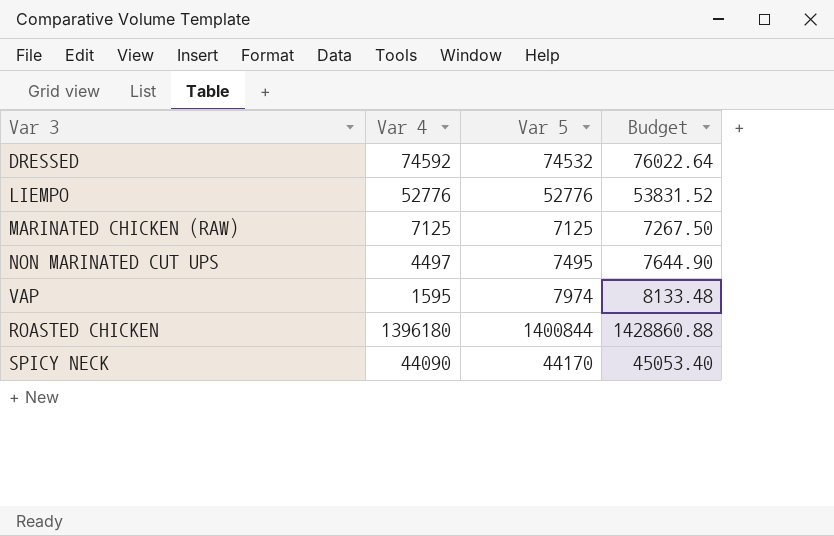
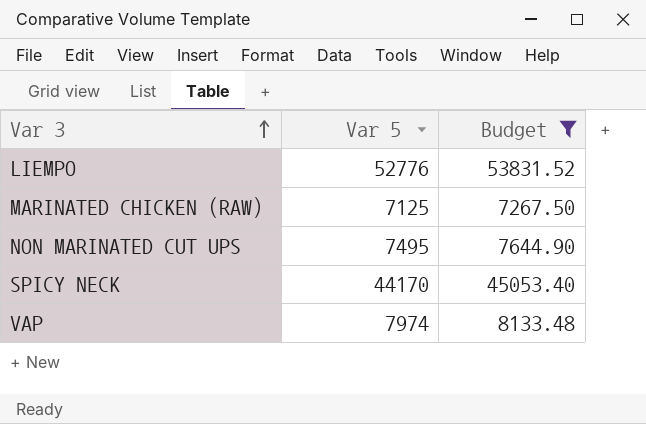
filter: none -> Budget <= 53831.52
row order: none -> Var 3 ascending
column Var 4 | position: 2 -> none

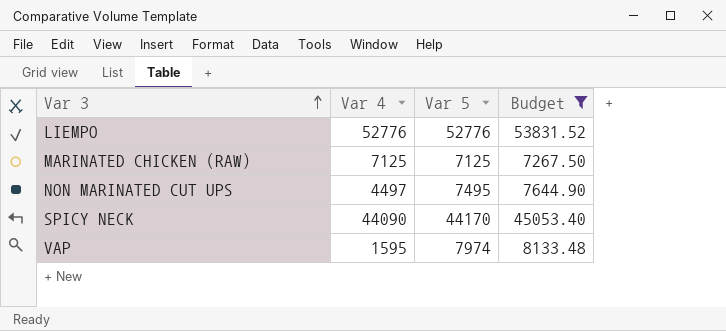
column Var 4 | position: none -> 2

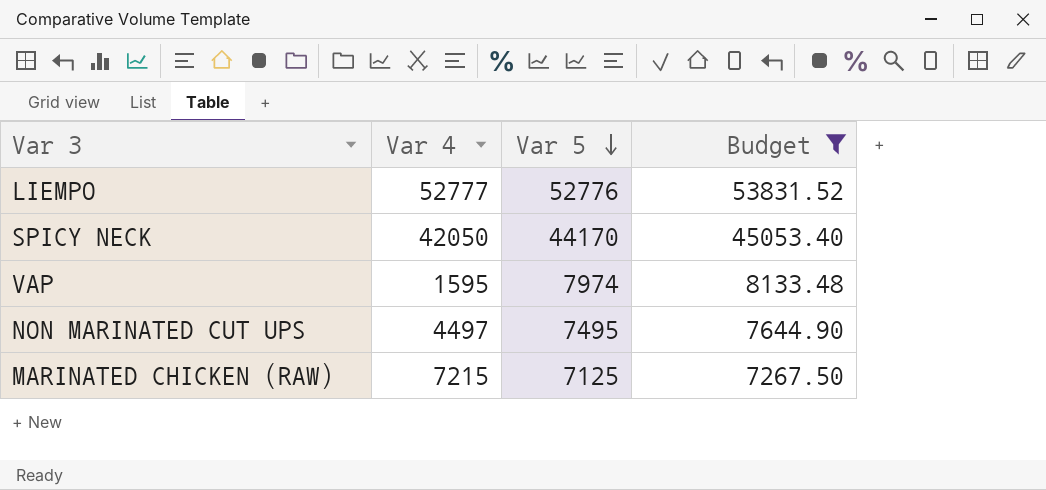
row order: Var 3 ascending -> Var 5 descending
LIEMPO | Var 4: 52776 -> 52777
SPICY NECK | Var 4: 44090 -> 42050
MARINATED CHICKEN (RAW) | Var 4: 7125 -> 7215

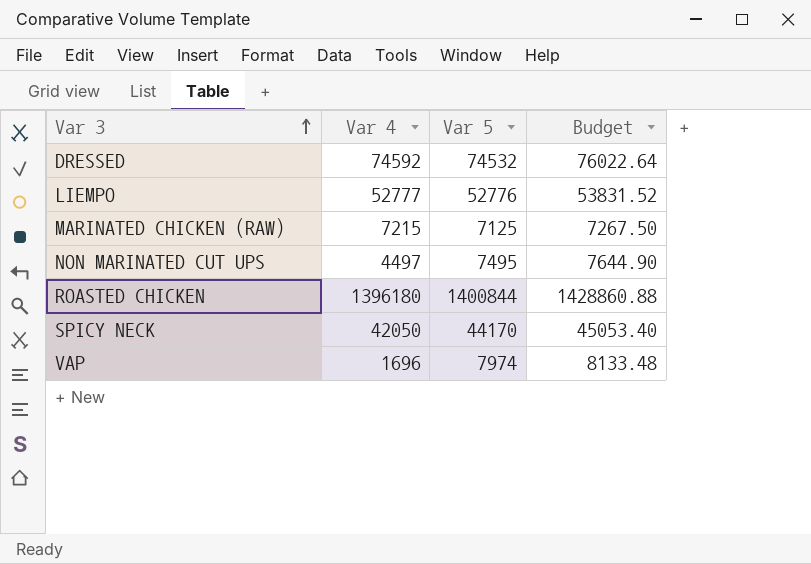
filter: Budget <= 53831.52 -> none
row order: Var 5 descending -> Var 3 ascending
VAP | Var 4: 1595 -> 1696

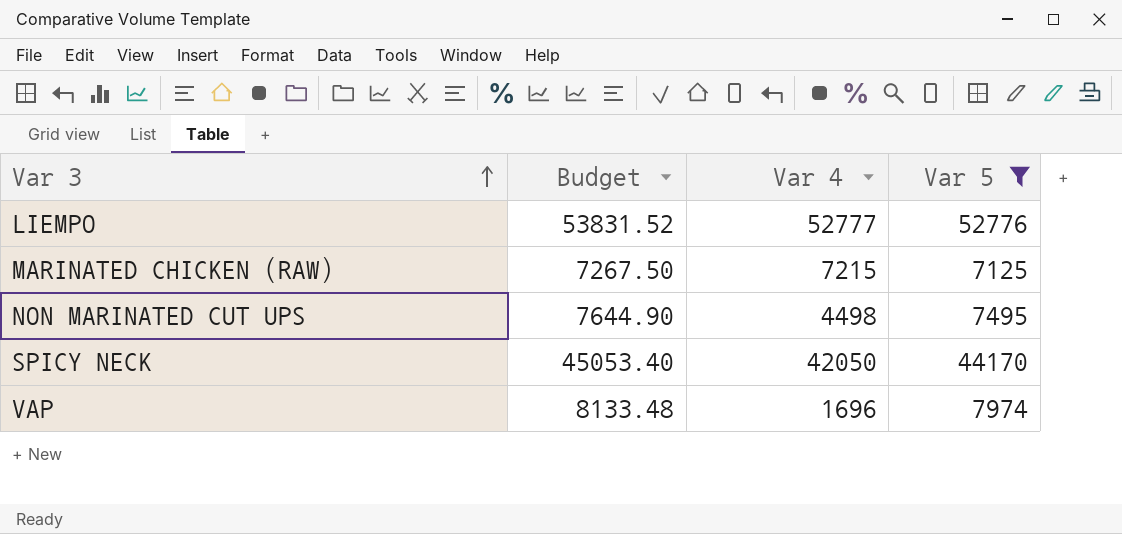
filter: none -> Var 5 <= 52776
column Budget | position: 4 -> 2
NON MARINATED CUT UPS | Var 4: 4497 -> 4498

